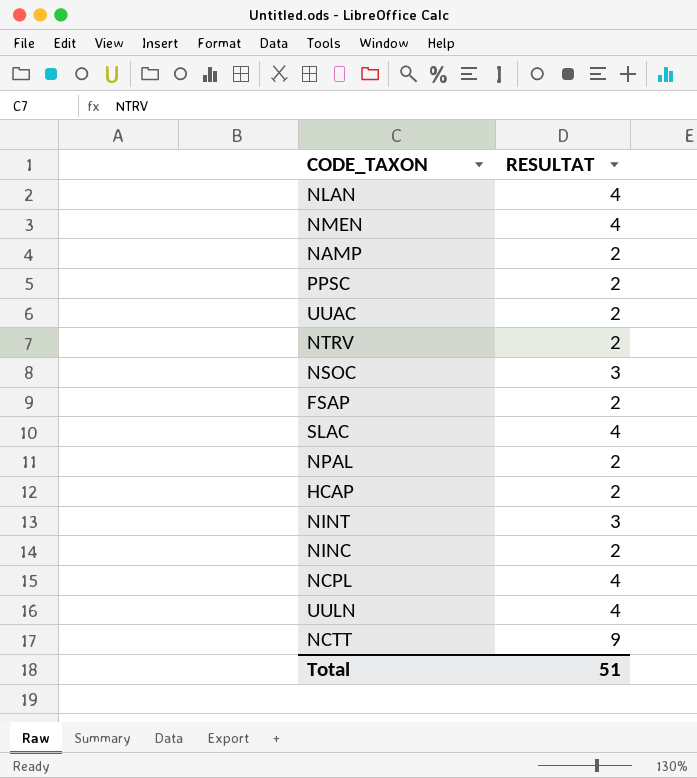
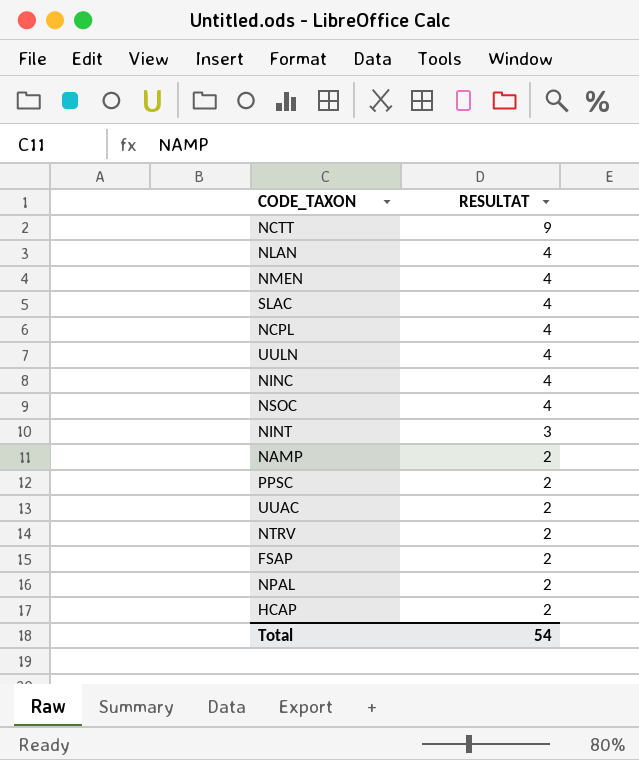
row order: none -> RESULTAT descending
NINC | RESULTAT: 2 -> 4
NSOC | RESULTAT: 3 -> 4
Total | RESULTAT: 51 -> 54

